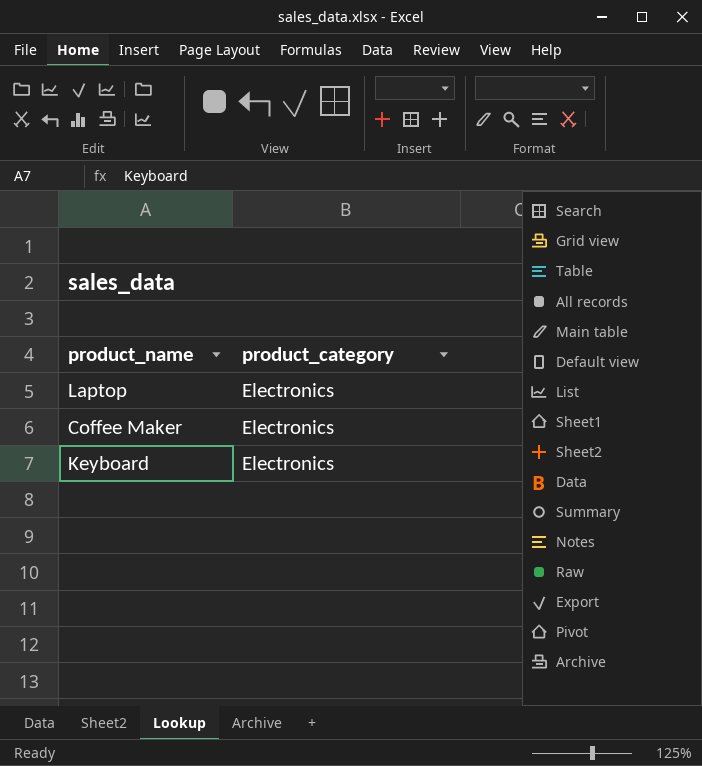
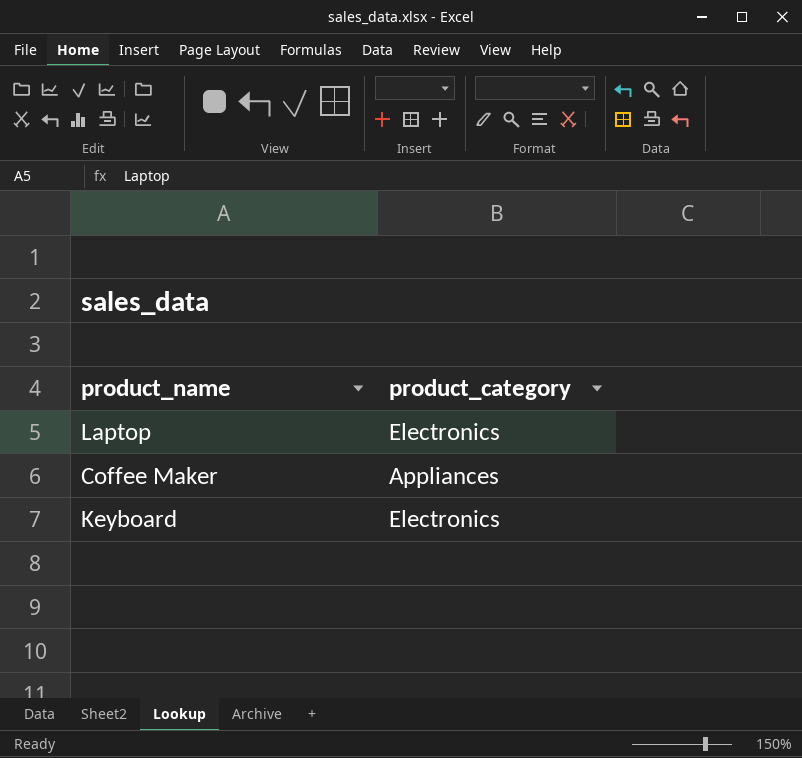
Coffee Maker | product_category: Electronics -> Appliances

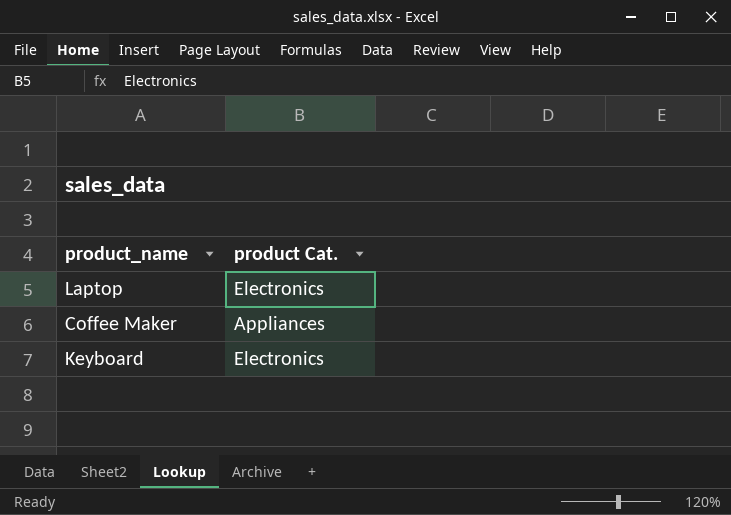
column name: product_category -> product Cat.

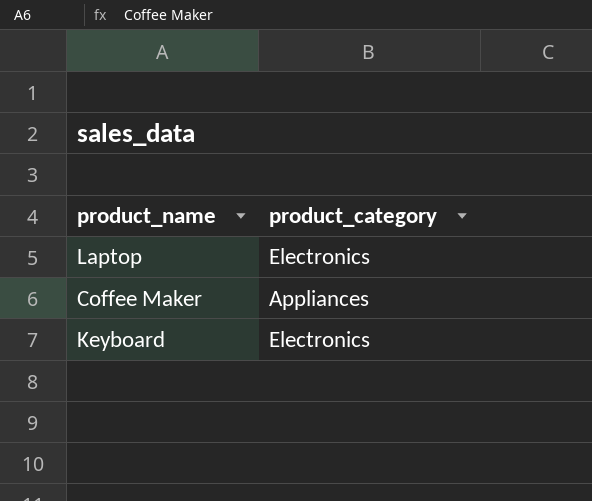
column name: product Cat. -> product_category

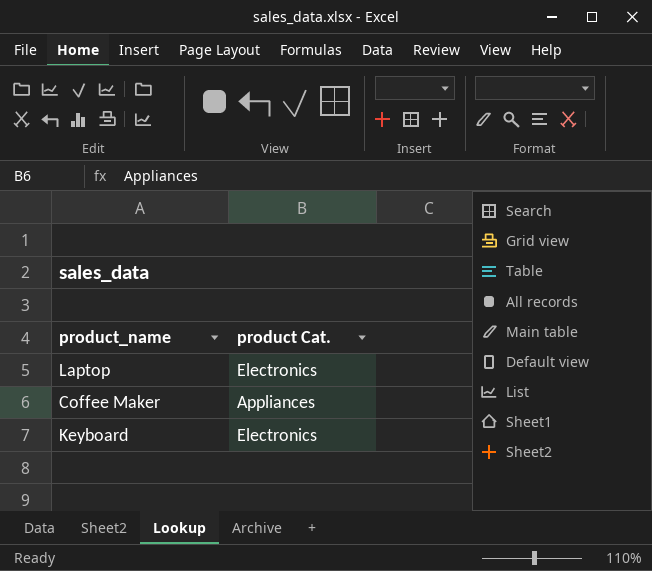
column name: product_category -> product Cat.

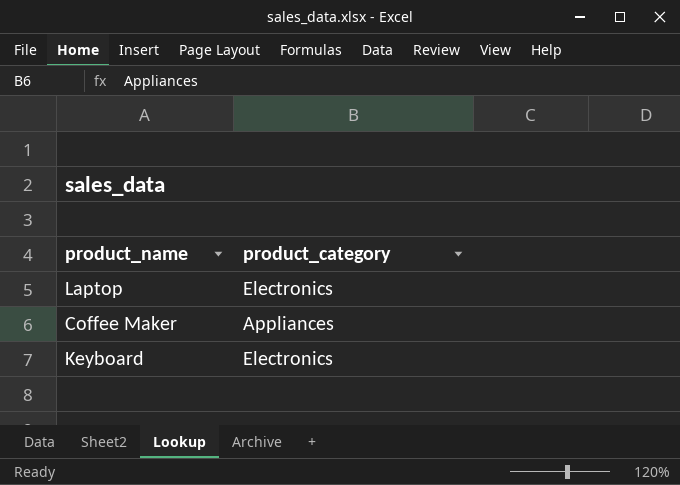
column name: product Cat. -> product_category

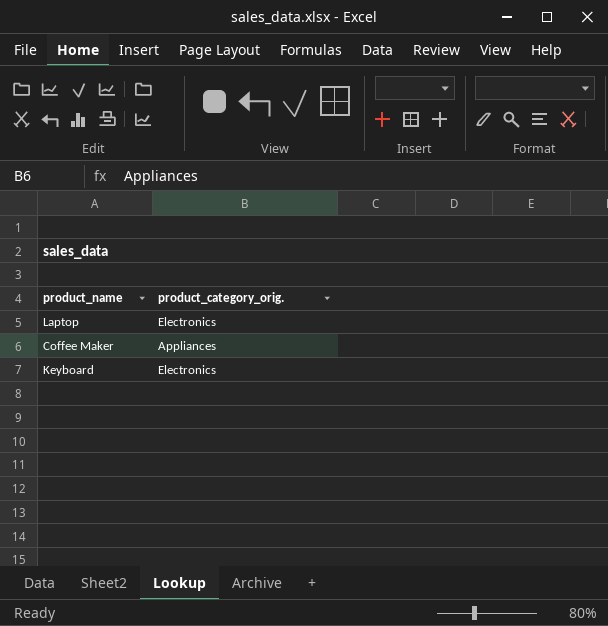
column name: product_category -> product_category_orig.

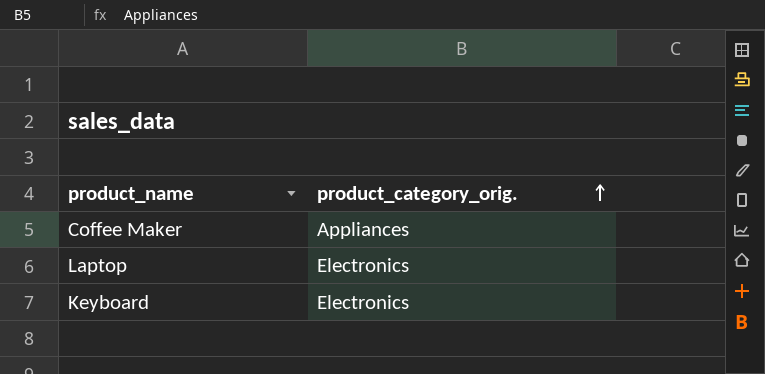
row order: none -> product_category_orig. ascending

